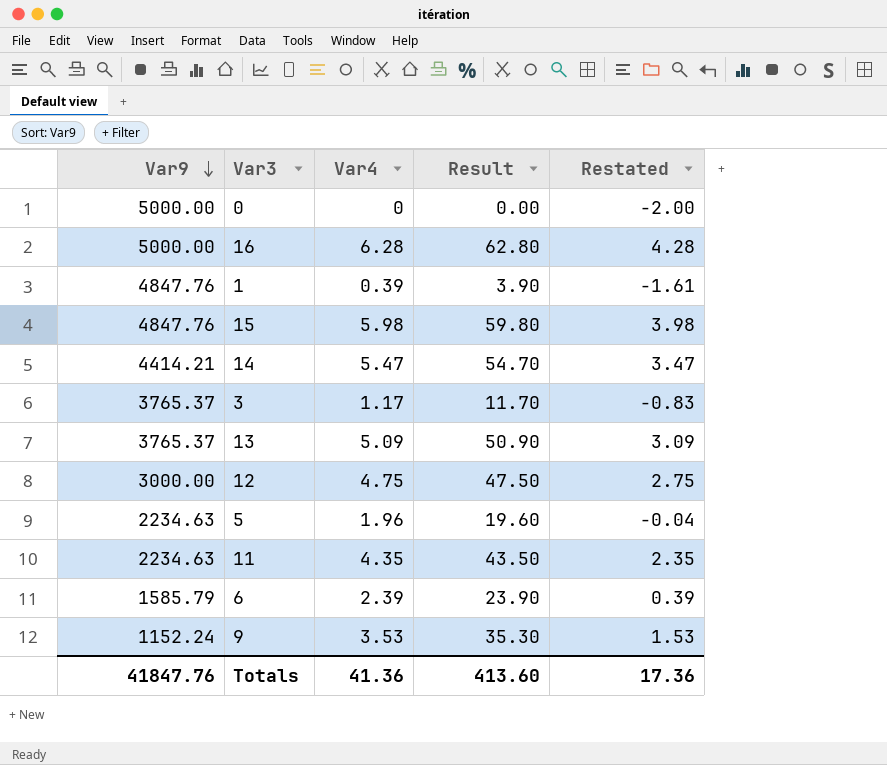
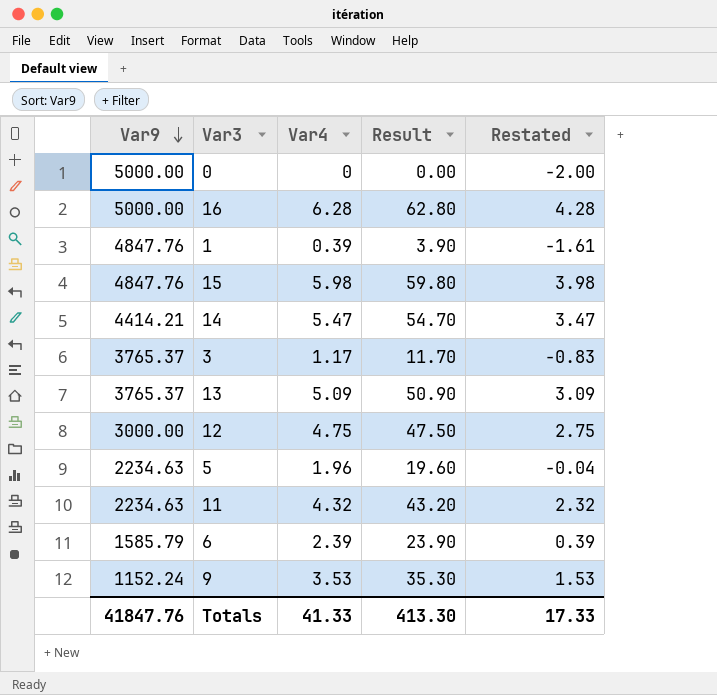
11 | Var4: 4.35 -> 4.32
11 | Result: 43.50 -> 43.20
11 | Restated: 2.35 -> 2.32
Totals | Var4: 41.36 -> 41.33
Totals | Result: 413.60 -> 413.30
Totals | Restated: 17.36 -> 17.33

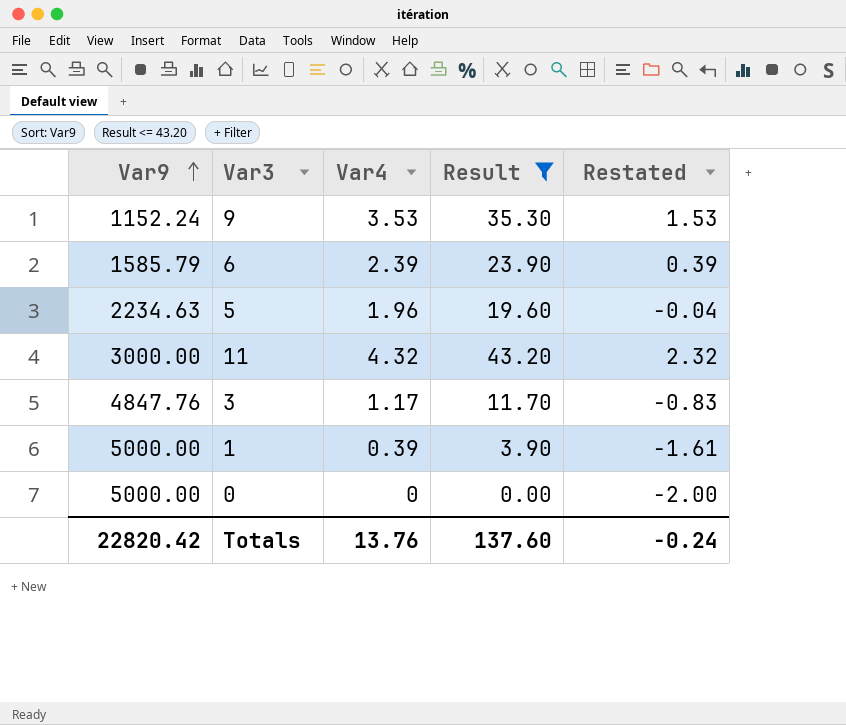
filter: none -> Result <= 43.20
row order: Var9 descending -> Var9 ascending
11 | Var9: 2234.63 -> 3000.00
3 | Var9: 3765.37 -> 4847.76
1 | Var9: 4847.76 -> 5000.00
Totals | Var9: 41847.76 -> 22820.42
Totals | Var4: 41.33 -> 13.76
Totals | Result: 413.30 -> 137.60
Totals | Restated: 17.33 -> -0.24

